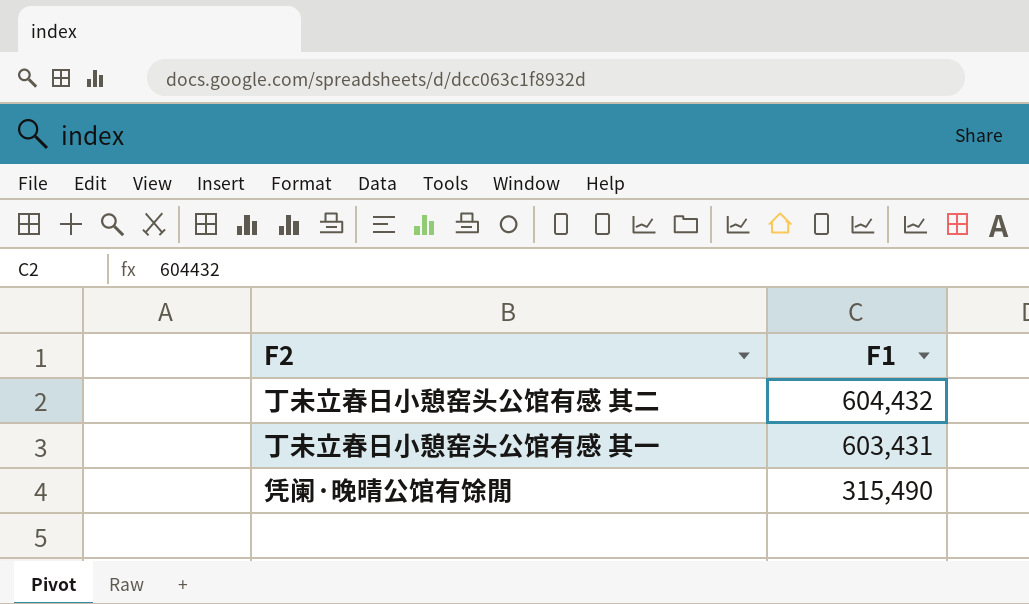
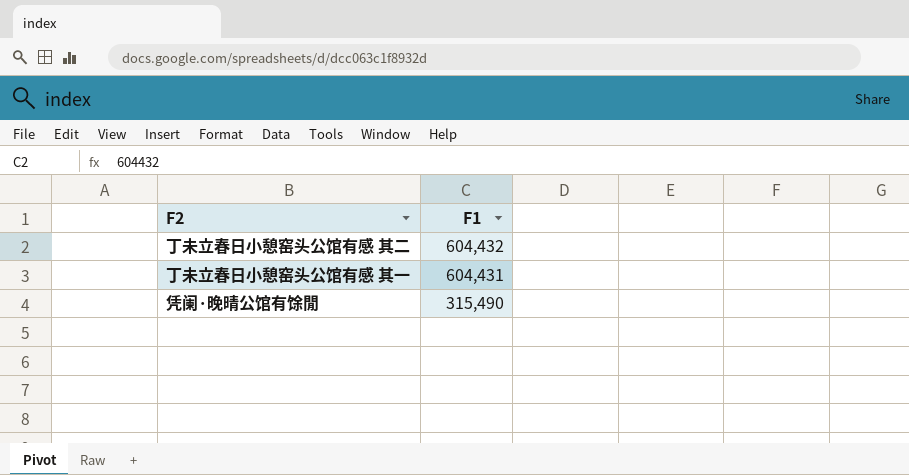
丁未立春日小憩窑头公馆有感 其一 | F1: 603,431 -> 604,431

